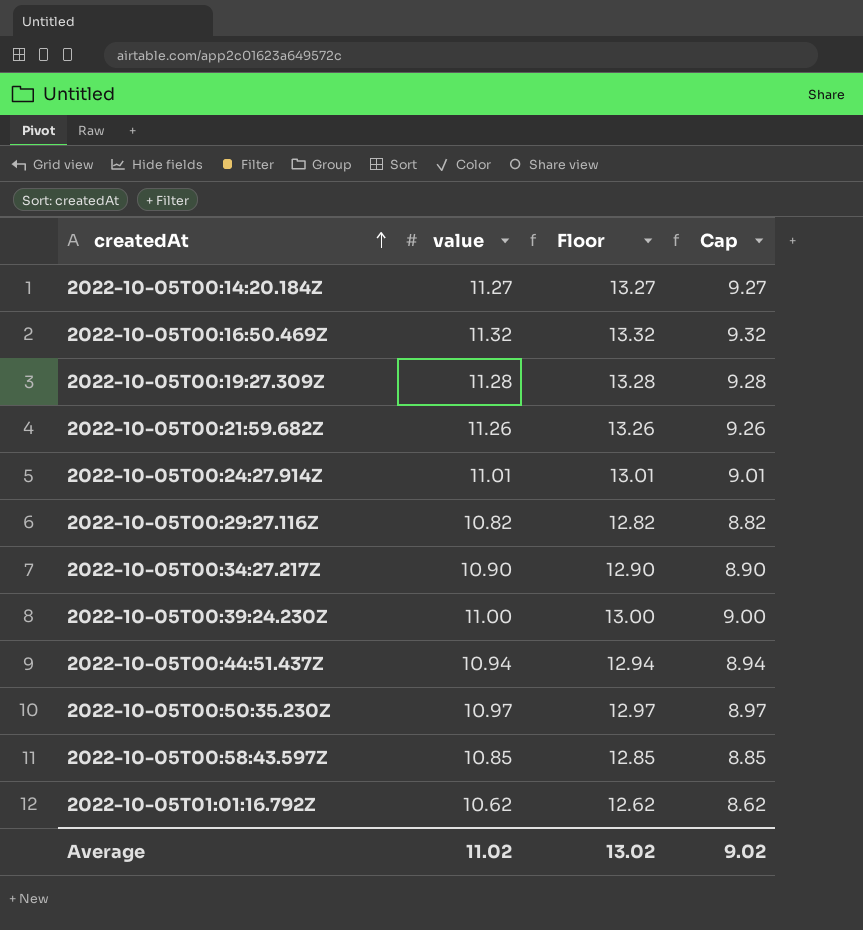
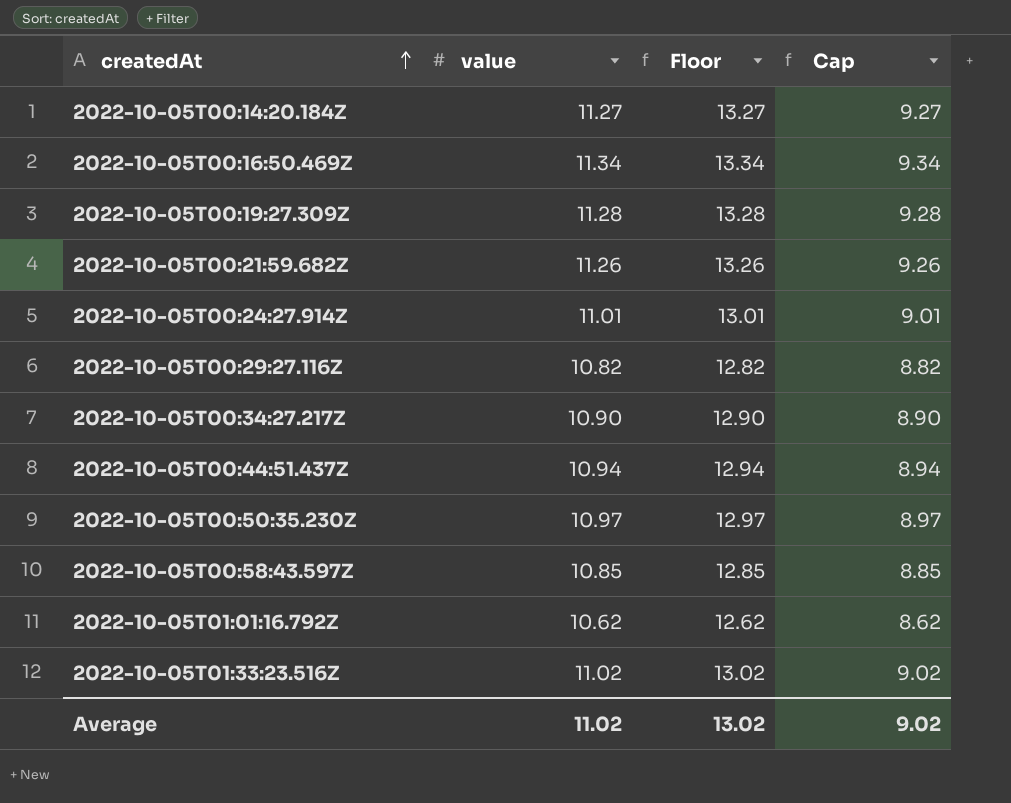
row 2022-10-05T00:39:24.230Z: 11.00 | 13.00 | 9.00 -> none
2022-10-05T00:16:50.469Z | value: 11.32 -> 11.34
2022-10-05T00:16:50.469Z | Floor: 13.32 -> 13.34
2022-10-05T00:16:50.469Z | Cap: 9.32 -> 9.34
row 2022-10-05T01:33:23.516Z: none -> 11.02 | 13.02 | 9.02

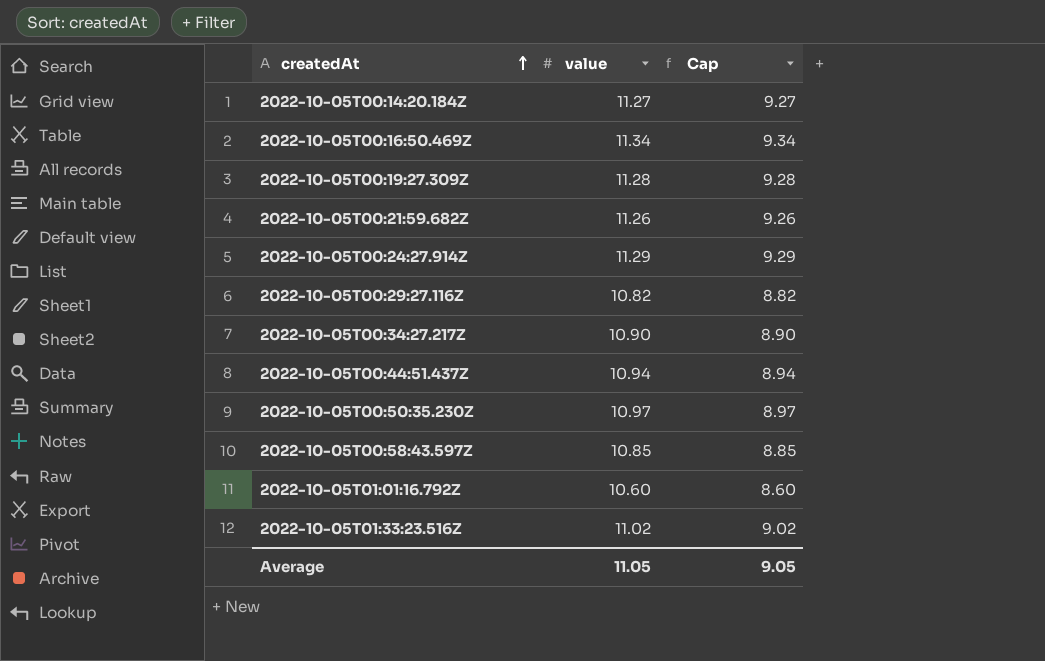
column Floor | formula: [value] + 2 -> none
2022-10-05T00:24:27.914Z | value: 11.01 -> 11.29
2022-10-05T00:24:27.914Z | Cap: 9.01 -> 9.29
2022-10-05T01:01:16.792Z | value: 10.62 -> 10.60
2022-10-05T01:01:16.792Z | Cap: 8.62 -> 8.60
Average | value: 11.02 -> 11.05
Average | Cap: 9.02 -> 9.05

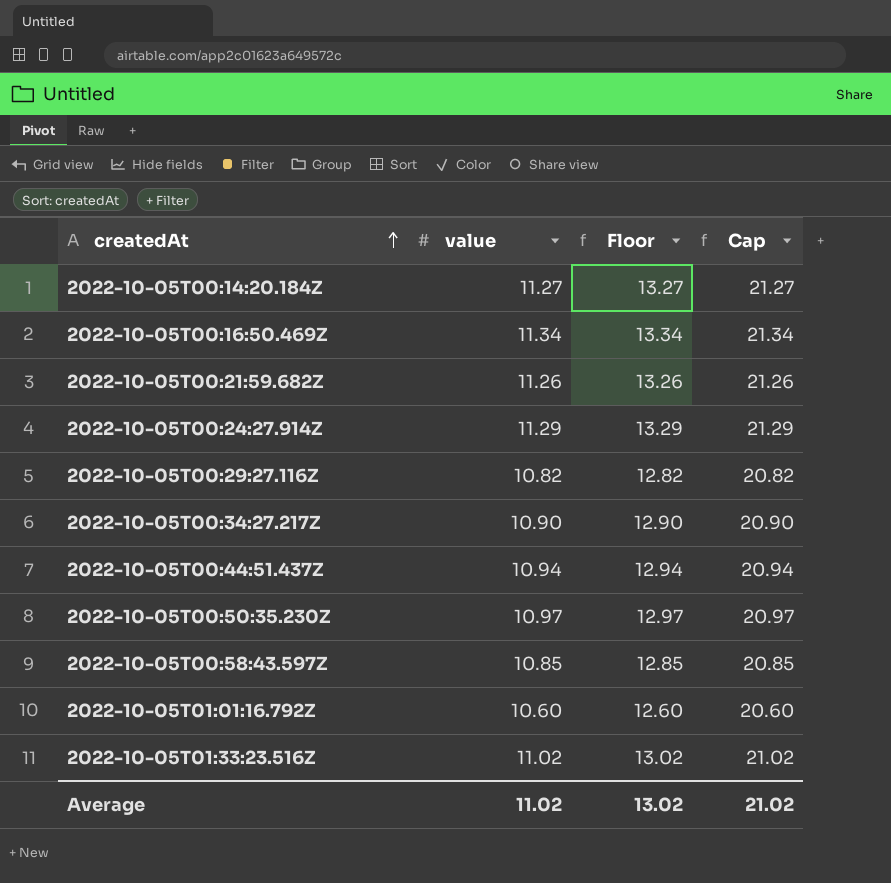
column Floor | formula: none -> [value] + 2
column Cap | formula: [value] - 2 -> [value] + 10
row 2022-10-05T00:19:27.309Z: 11.28 | 9.28 -> none
Average | value: 11.05 -> 11.02
Average | Cap: 9.05 -> 21.02

